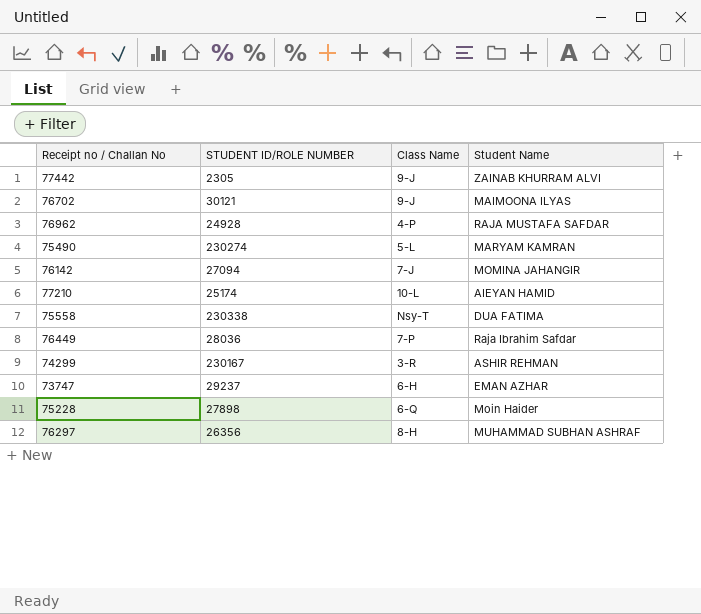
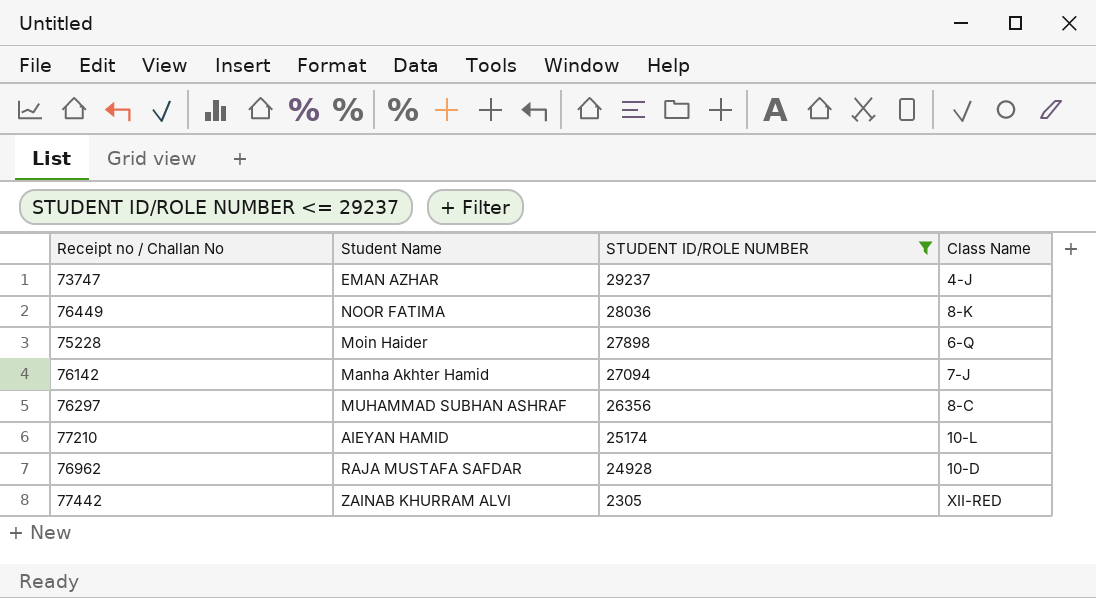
filter: none -> STUDENT ID/ROLE NUMBER <= 29237
row order: none -> STUDENT ID/ROLE NUMBER descending
column Student Name | position: 4 -> 2
73747 | Class Name: 6-H -> 4-J
76449 | Student Name: Raja Ibrahim Safdar -> NOOR FATIMA
76449 | Class Name: 7-P -> 8-K
76142 | Student Name: MOMINA JAHANGIR -> Manha Akhter Hamid
76297 | Class Name: 8-H -> 8-C
76962 | Class Name: 4-P -> 10-D
77442 | Class Name: 9-J -> XII-RED

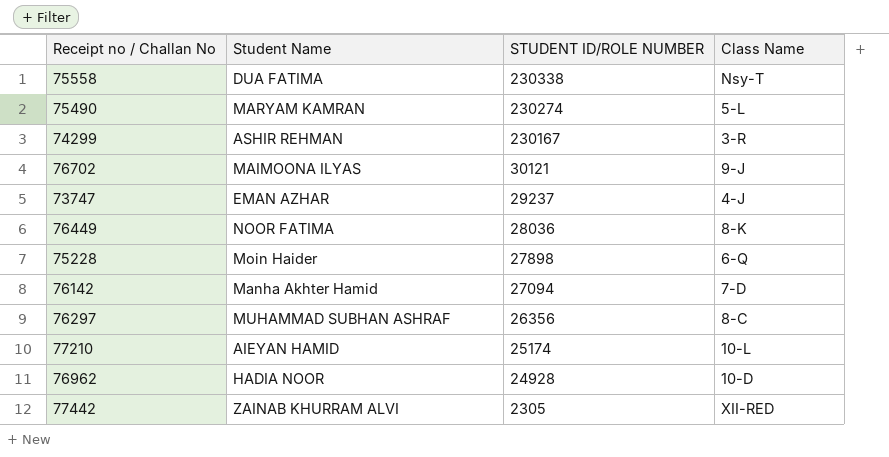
filter: STUDENT ID/ROLE NUMBER <= 29237 -> none
76142 | Class Name: 7-J -> 7-D
76962 | Student Name: RAJA MUSTAFA SAFDAR -> HADIA NOOR

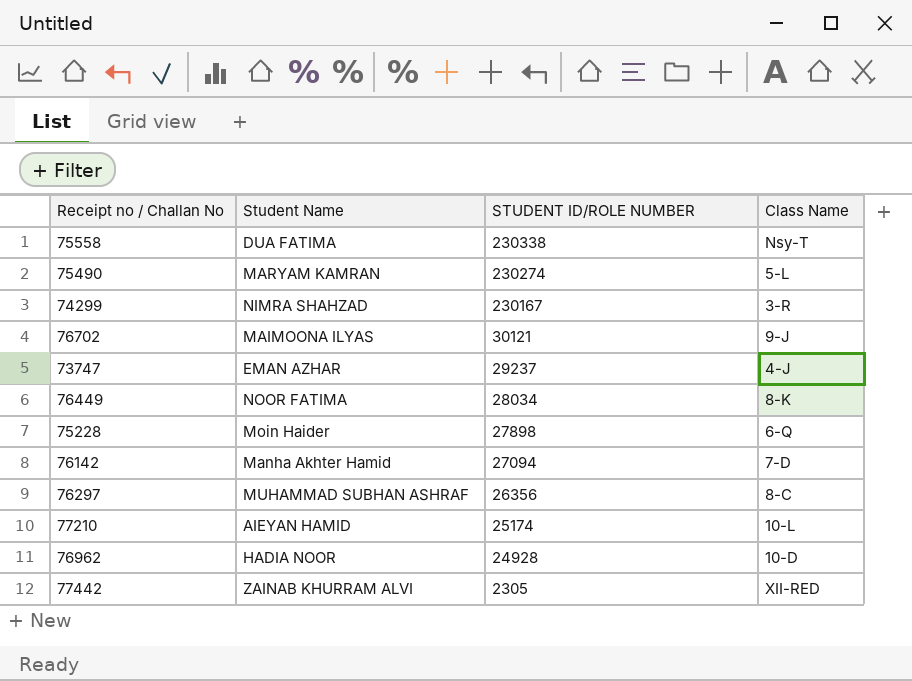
74299 | Student Name: ASHIR REHMAN -> NIMRA SHAHZAD
76449 | STUDENT ID/ROLE NUMBER: 28036 -> 28034

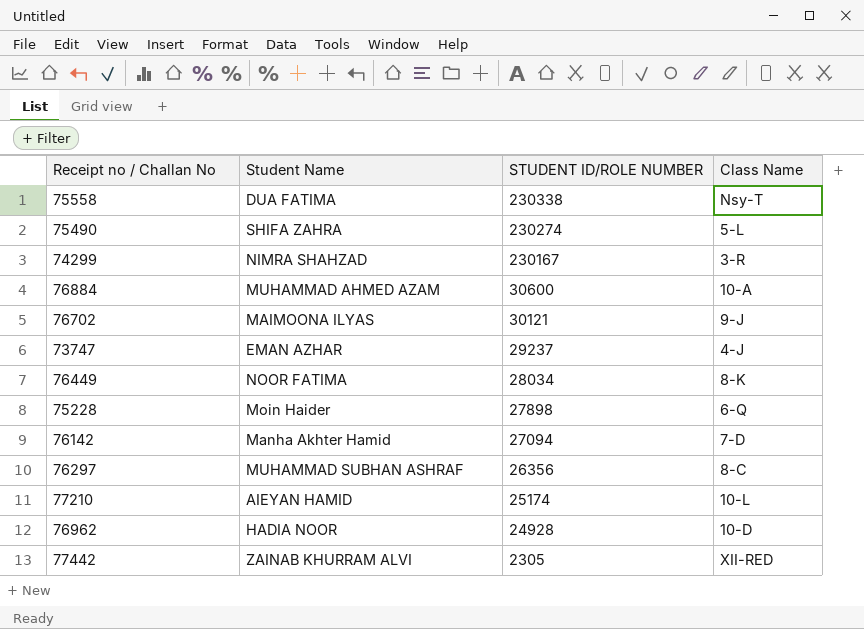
75490 | Student Name: MARYAM KAMRAN -> SHIFA ZAHRA
row 76884: none -> MUHAMMAD AHMED AZAM | 30600 | 10-A

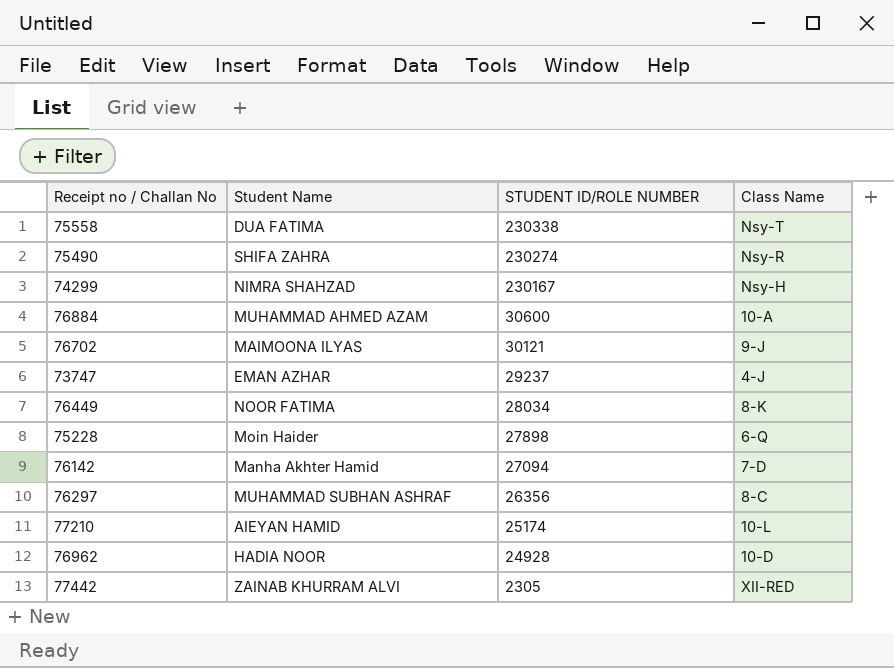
75490 | Class Name: 5-L -> Nsy-R
74299 | Class Name: 3-R -> Nsy-H

